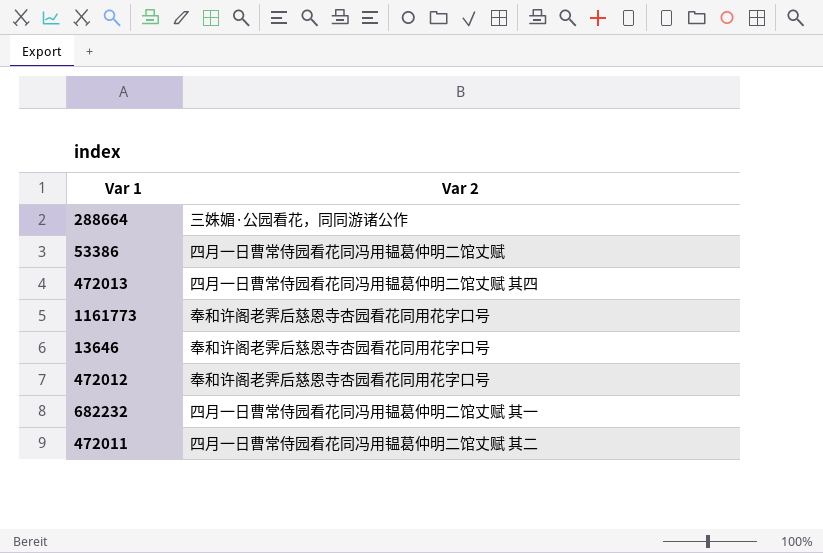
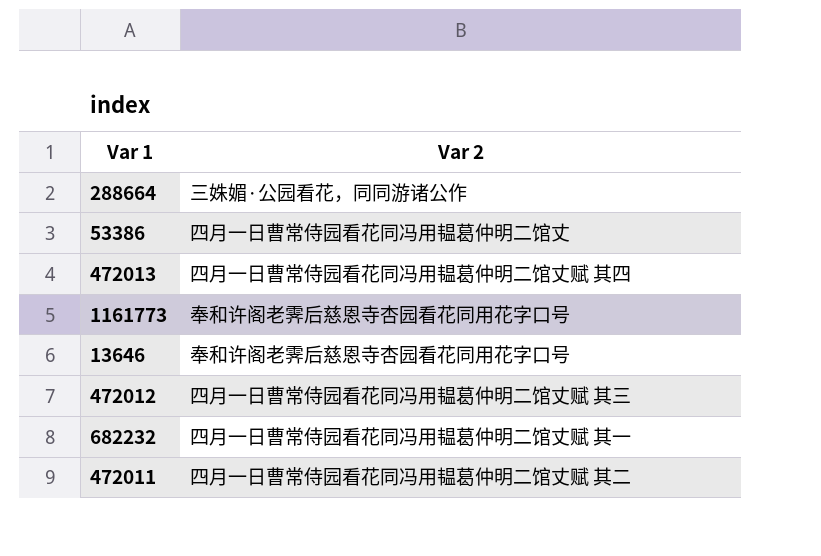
53386 | Var 2: 四月一日曹常侍园看花同冯用韫葛仲明二馆丈赋 -> 四月一日曹常侍园看花同冯用韫葛仲明二馆丈
472012 | Var 2: 奉和许阁老霁后慈恩寺杏园看花同用花字口号 -> 四月一日曹常侍园看花同冯用韫葛仲明二馆丈赋 其三

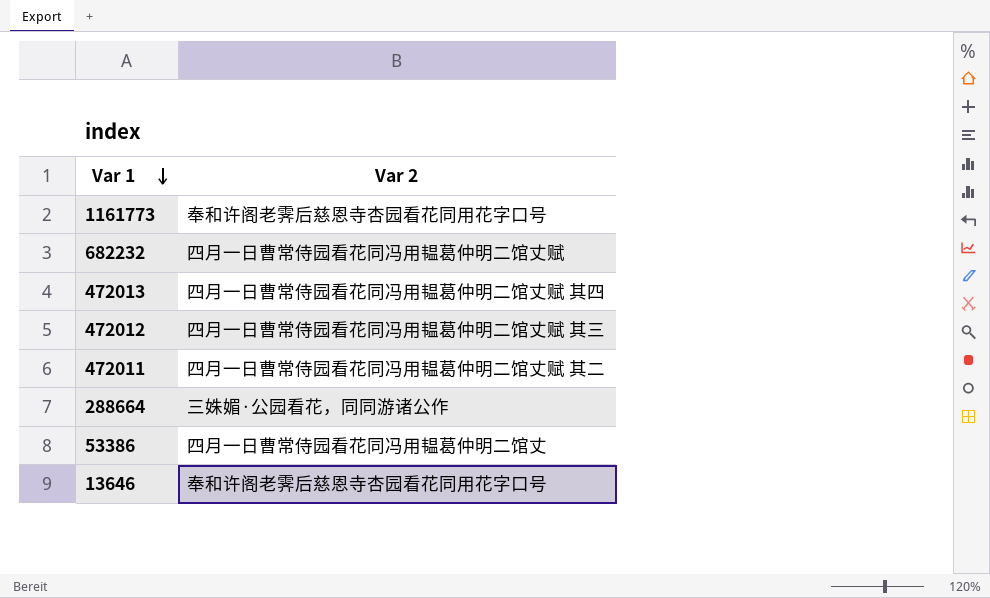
row order: none -> Var 1 descending
682232 | Var 2: 四月一日曹常侍园看花同冯用韫葛仲明二馆丈赋 其一 -> 四月一日曹常侍园看花同冯用韫葛仲明二馆丈赋

